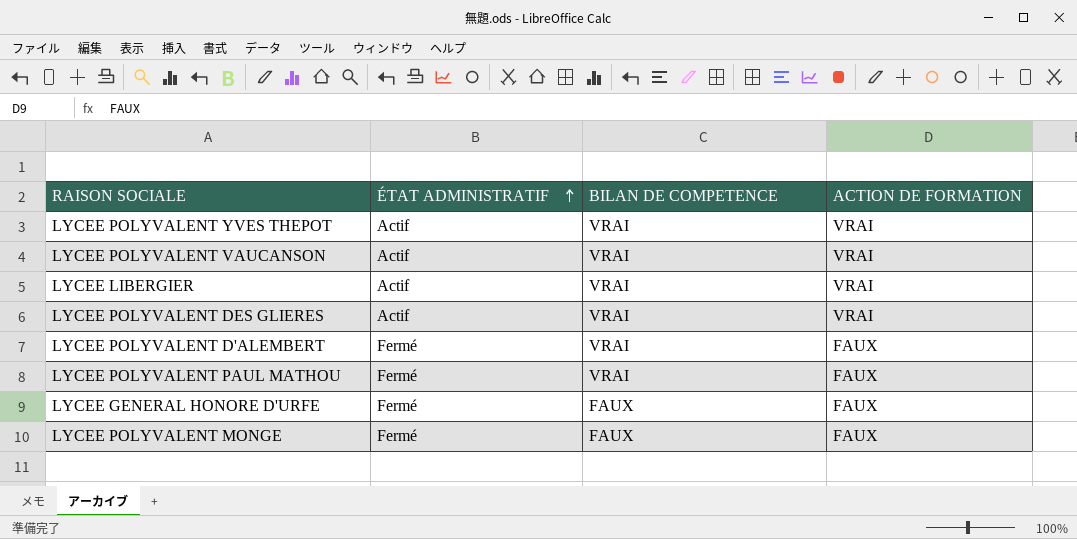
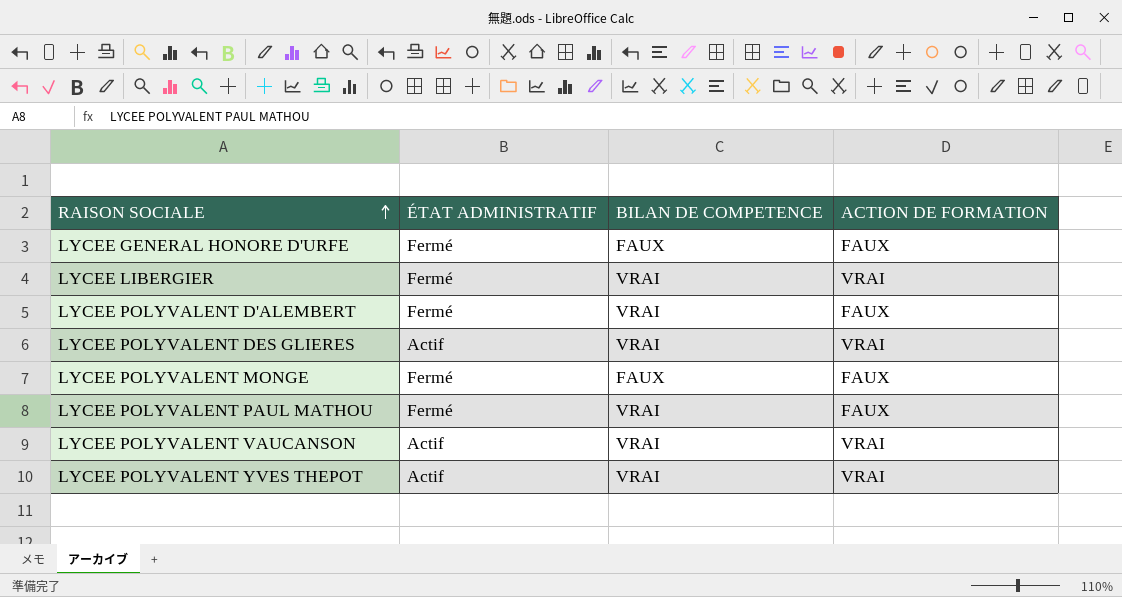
row order: ÉTAT ADMINISTRATIF ascending -> RAISON SOCIALE ascending
LYCEE LIBERGIER | ÉTAT ADMINISTRATIF: Actif -> Fermé

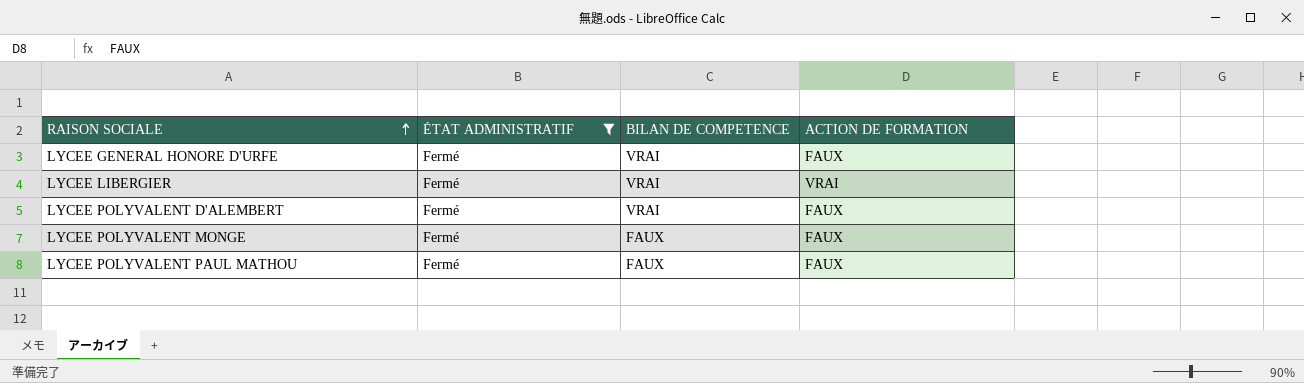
filter: none -> ÉTAT ADMINISTRATIF = Fermé
LYCEE GENERAL HONORE D'URFE | BILAN DE COMPETENCE: FAUX -> VRAI
LYCEE POLYVALENT PAUL MATHOU | BILAN DE COMPETENCE: VRAI -> FAUX

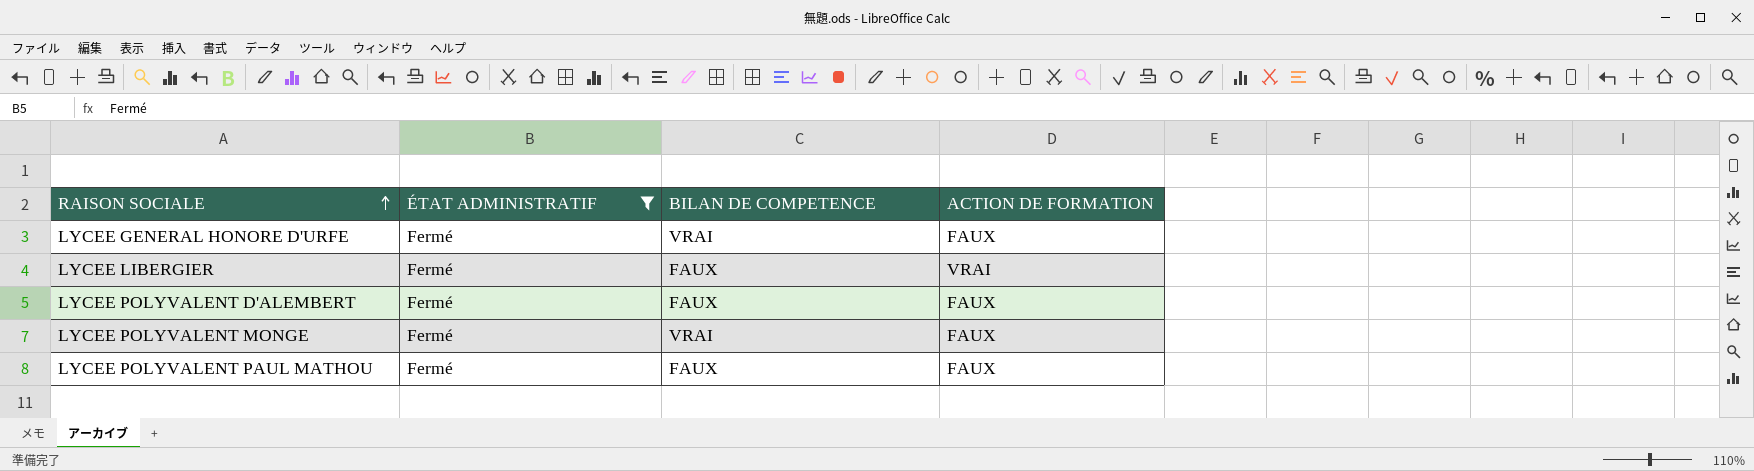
LYCEE LIBERGIER | BILAN DE COMPETENCE: VRAI -> FAUX
LYCEE POLYVALENT D'ALEMBERT | BILAN DE COMPETENCE: VRAI -> FAUX
LYCEE POLYVALENT MONGE | BILAN DE COMPETENCE: FAUX -> VRAI

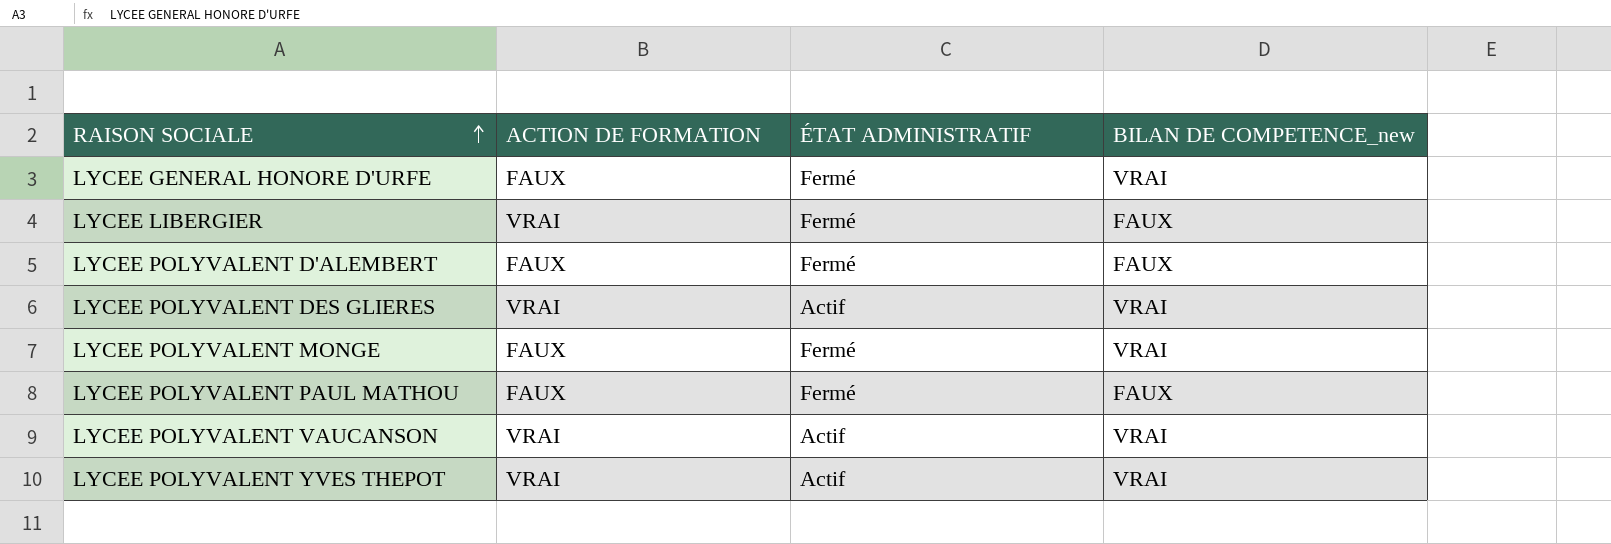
filter: ÉTAT ADMINISTRATIF = Fermé -> none
column ACTION DE FORMATION | position: 4 -> 2
column name: BILAN DE COMPETENCE -> BILAN DE COMPETENCE_new

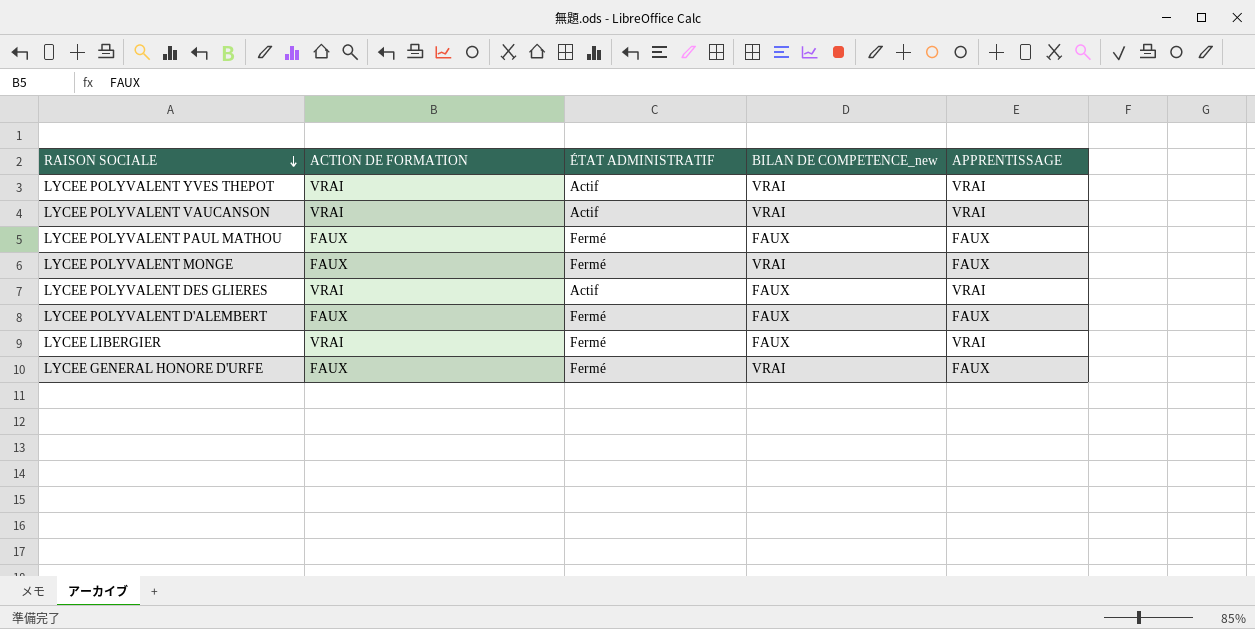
row order: RAISON SOCIALE ascending -> RAISON SOCIALE descending
column APPRENTISSAGE | position: none -> 5
LYCEE POLYVALENT DES GLIERES | BILAN DE COMPETENCE_new: VRAI -> FAUX

